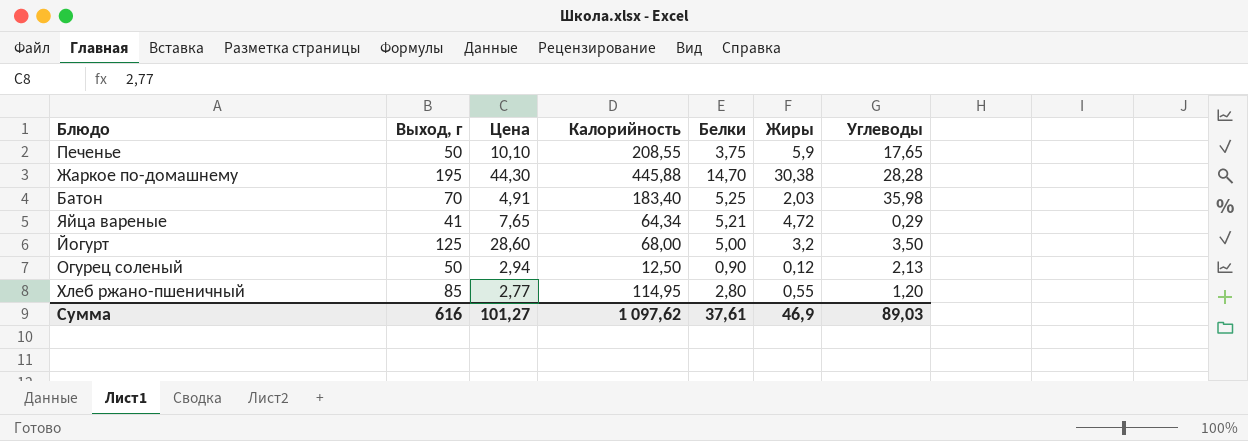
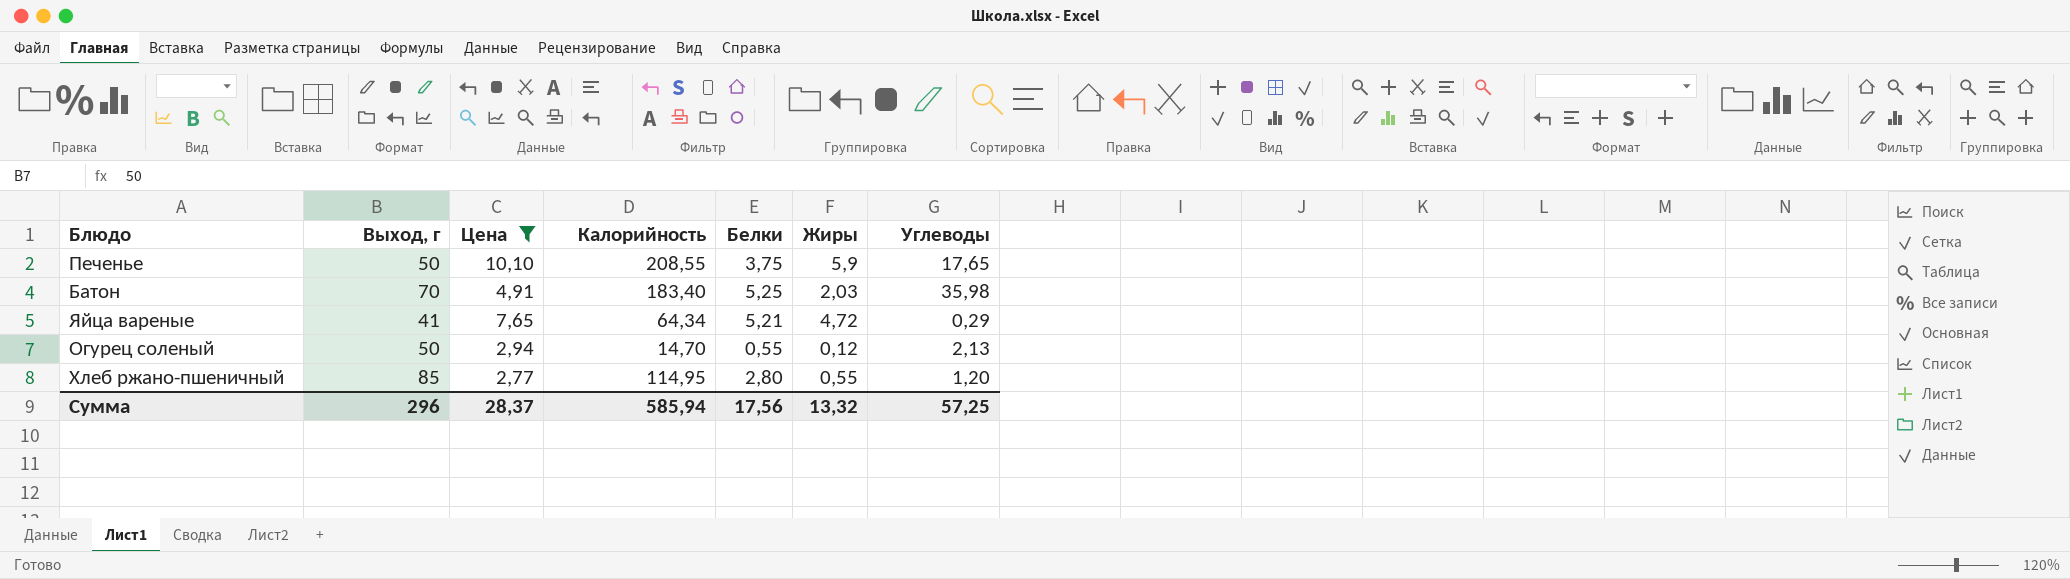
filter: none -> Цена <= 10,10
Огурец соленый | Калорийность: 12,50 -> 14,70
Огурец соленый | Белки: 0,90 -> 0,55
Сумма | Выход, г: 616 -> 296
Сумма | Цена: 101,27 -> 28,37
Сумма | Калорийность: 1 097,62 -> 585,94
Сумма | Белки: 37,61 -> 17,56
Сумма | Жиры: 46,9 -> 13,32
Сумма | Углеводы: 89,03 -> 57,25

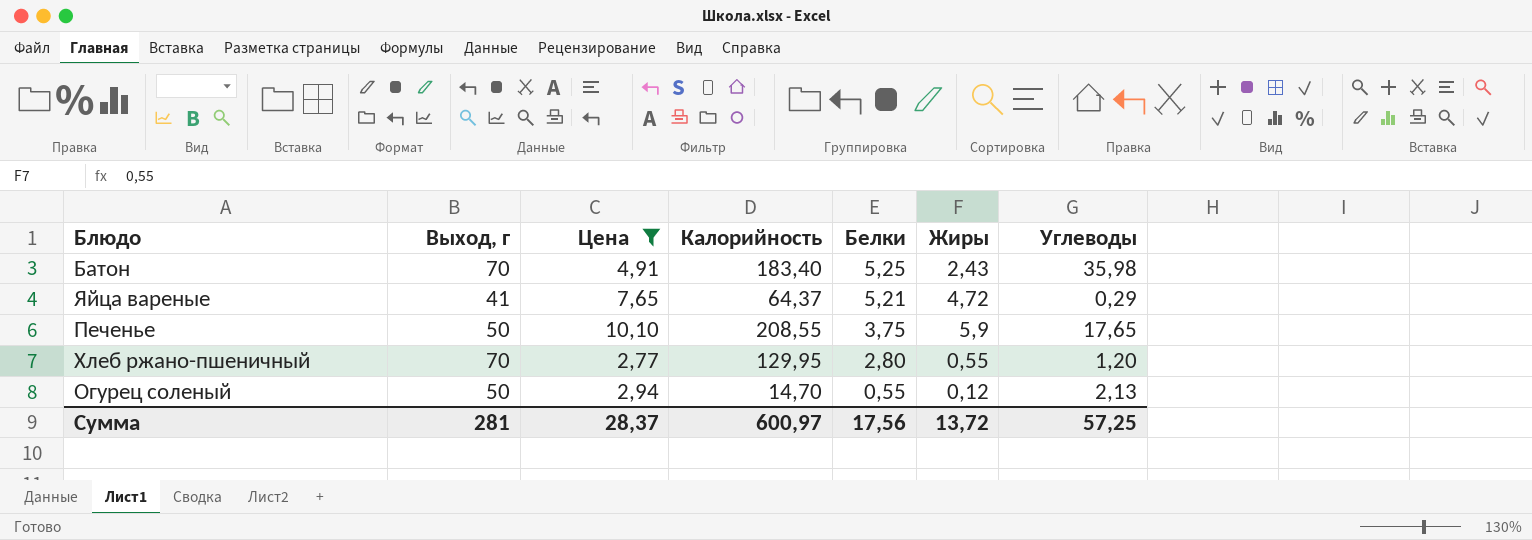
row order: none -> Белки descending
Батон | Жиры: 2,03 -> 2,43
Яйца вареные | Калорийность: 64,34 -> 64,37
Хлеб ржано-пшеничный | Выход, г: 85 -> 70
Хлеб ржано-пшеничный | Калорийность: 114,95 -> 129,95
Сумма | Выход, г: 296 -> 281
Сумма | Калорийность: 585,94 -> 600,97
Сумма | Жиры: 13,32 -> 13,72

